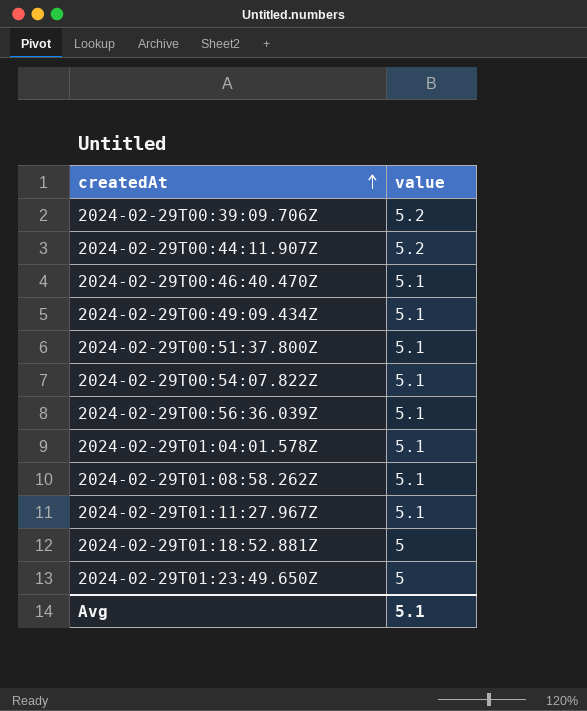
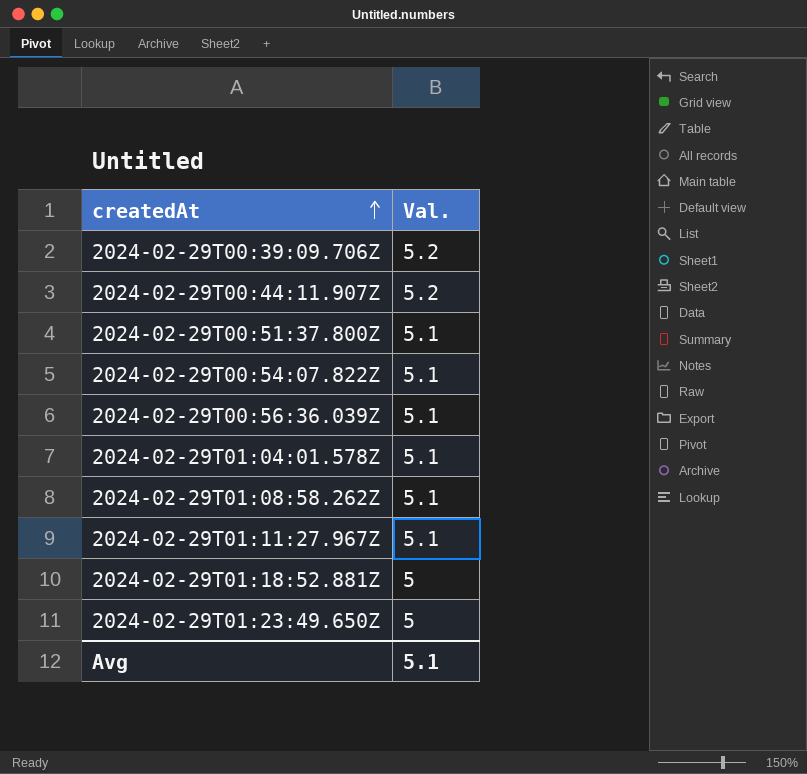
column name: value -> Val.
row 2024-02-29T00:46:40.470Z: 5.1 -> none
row 2024-02-29T00:49:09.434Z: 5.1 -> none

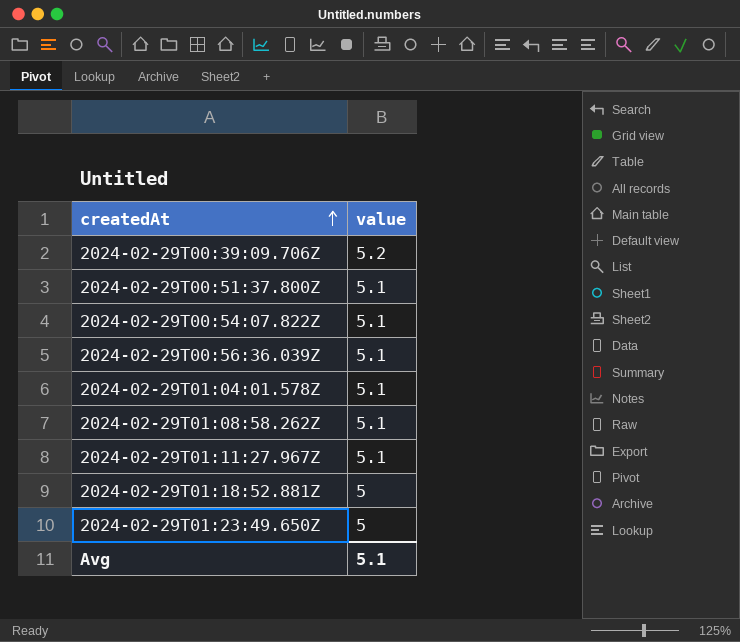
column name: Val. -> value
row 2024-02-29T00:44:11.907Z: 5.2 -> none

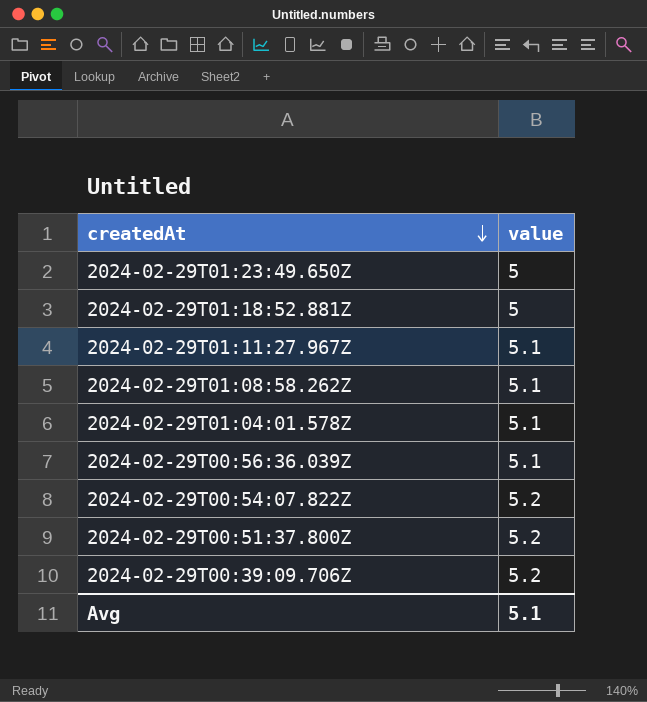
row order: createdAt ascending -> createdAt descending
2024-02-29T00:54:07.822Z | value: 5.1 -> 5.2
2024-02-29T00:51:37.800Z | value: 5.1 -> 5.2

